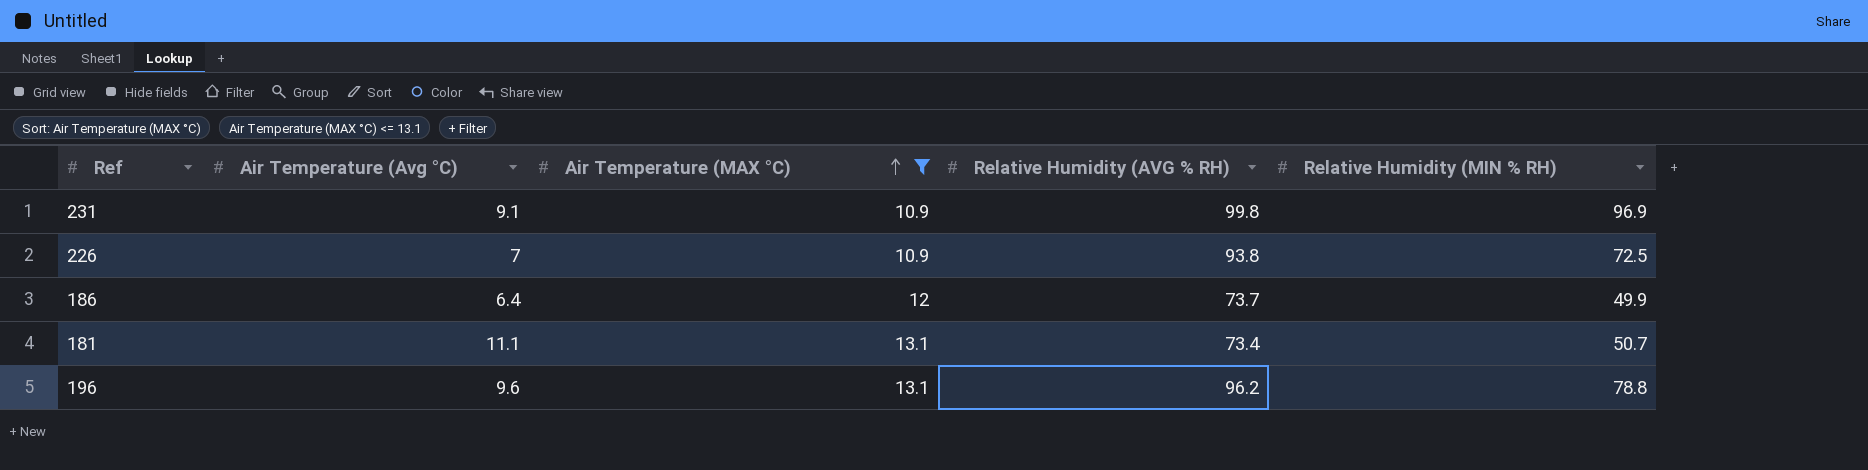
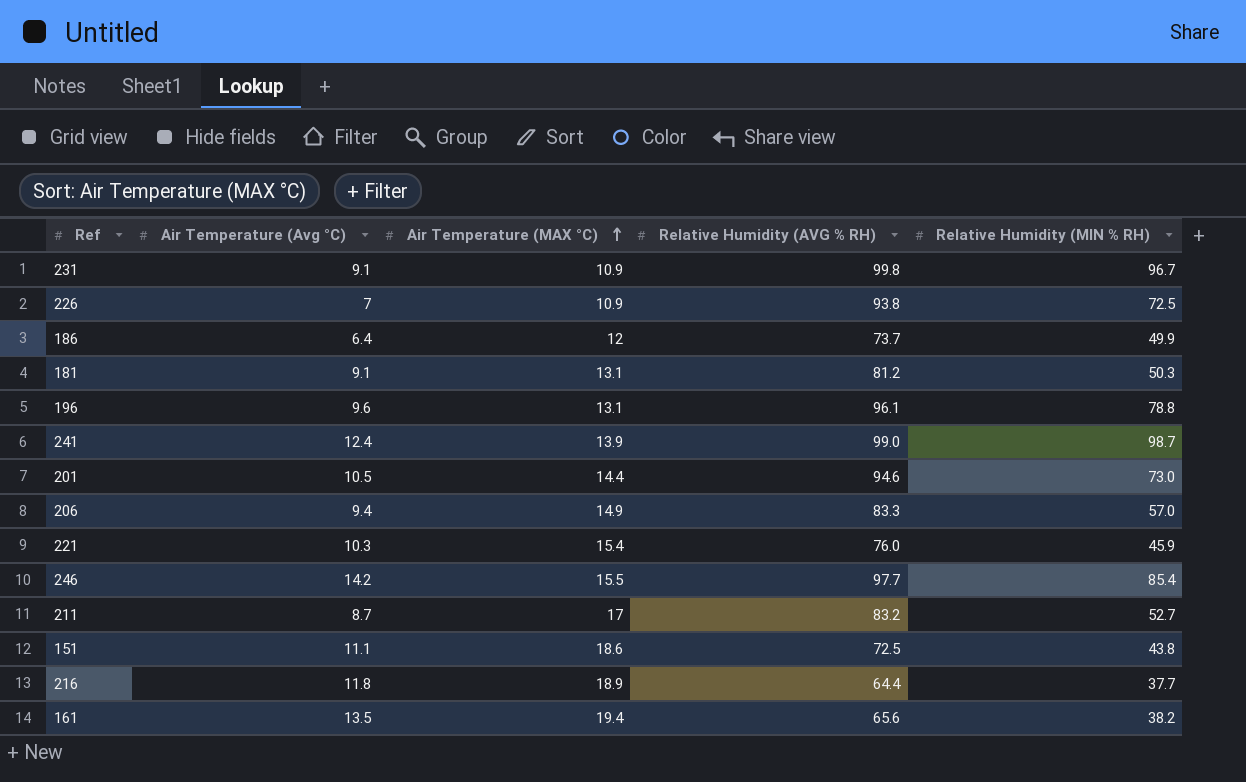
filter: Air Temperature (MAX °C) <= 13.1 -> none
231 | Relative Humidity (MIN % RH): 96.9 -> 96.7
181 | Air Temperature (Avg °C): 11.1 -> 9.1
181 | Relative Humidity (AVG % RH): 73.4 -> 81.2
181 | Relative Humidity (MIN % RH): 50.7 -> 50.3
196 | Relative Humidity (AVG % RH): 96.2 -> 96.1

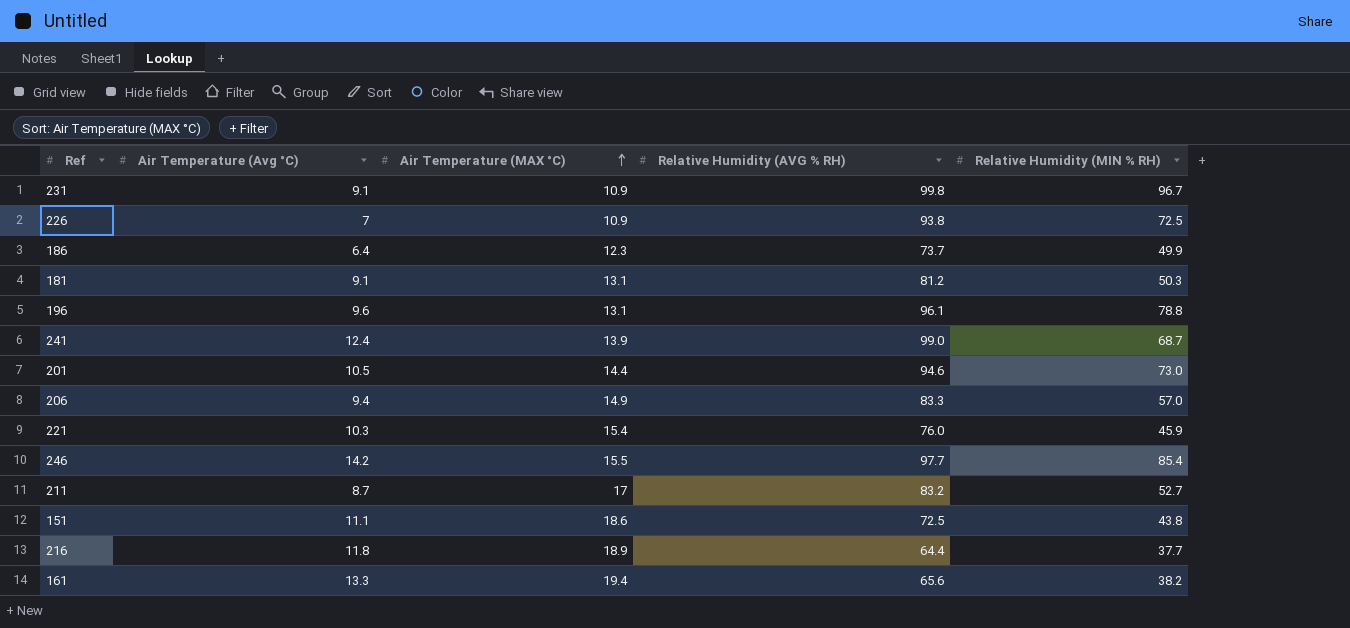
186 | Air Temperature (MAX °C): 12 -> 12.3
241 | Relative Humidity (MIN % RH): 98.7 -> 68.7
161 | Air Temperature (Avg °C): 13.5 -> 13.3

